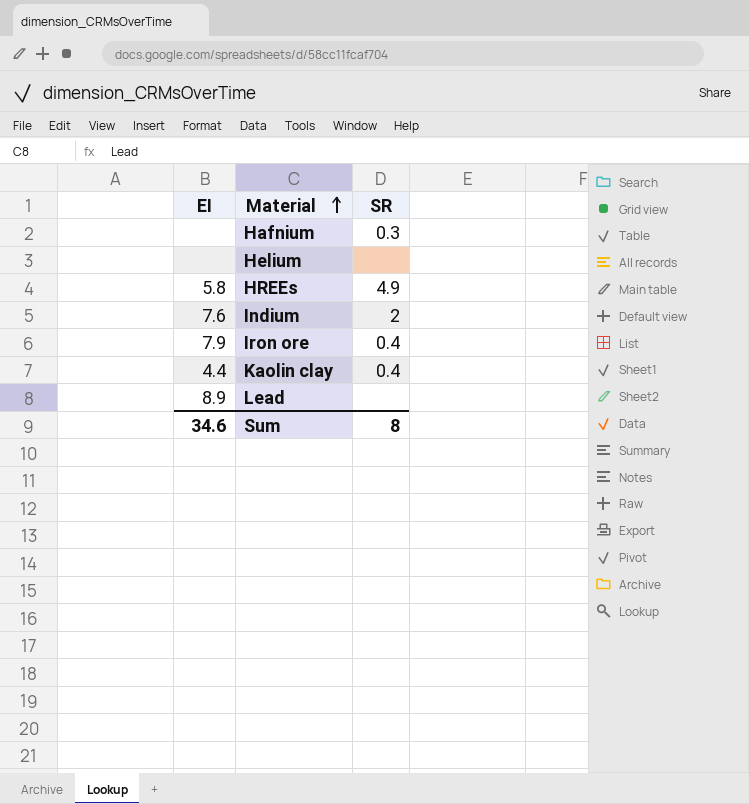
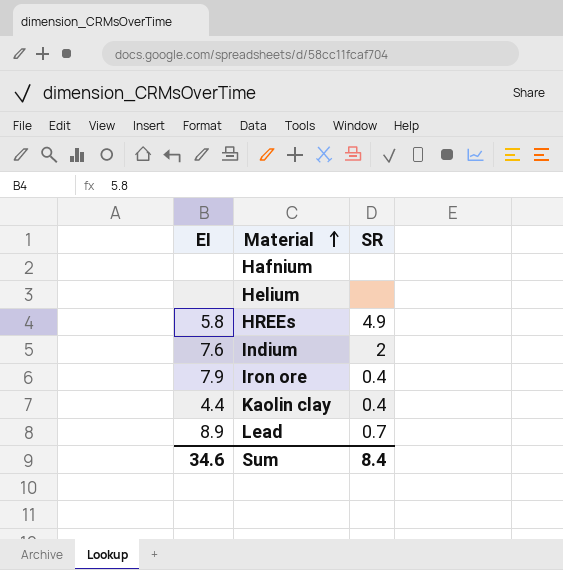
Hafnium | SR: 0.3 -> none
Lead | SR: none -> 0.7
Sum | SR: 8 -> 8.4

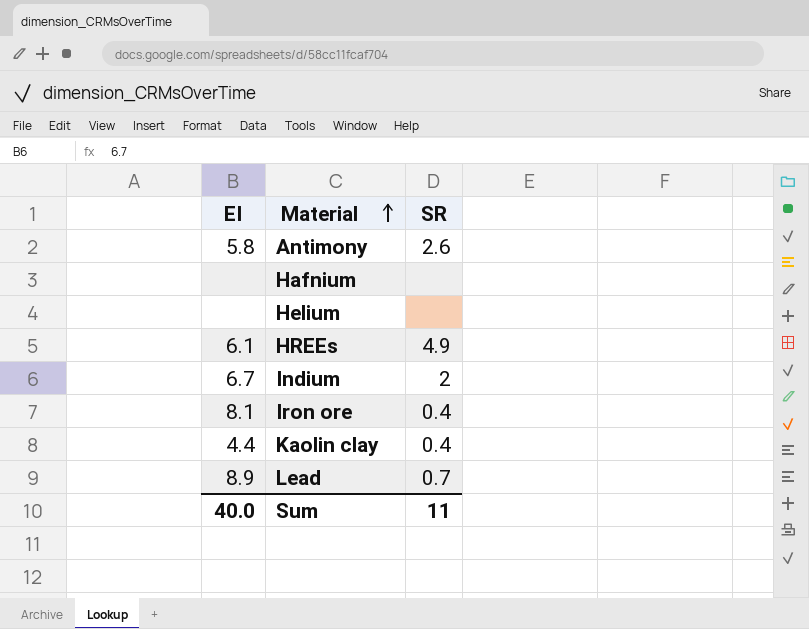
row Antimony: none -> 5.8 | 2.6
HREEs | EI: 5.8 -> 6.1
Indium | EI: 7.6 -> 6.7
Iron ore | EI: 7.9 -> 8.1
Sum | EI: 34.6 -> 40.0
Sum | SR: 8.4 -> 11

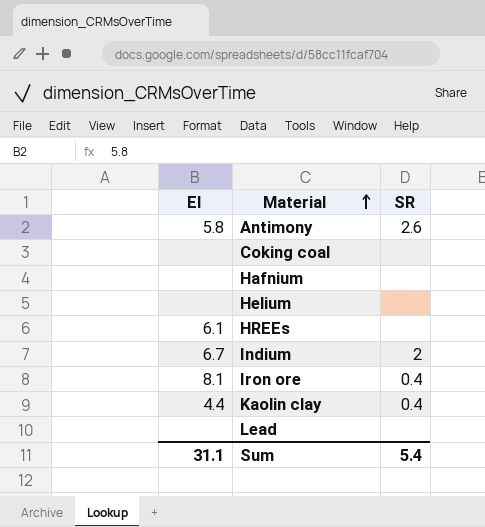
row Coking coal: none -> none | none
HREEs | SR: 4.9 -> none
Lead | EI: 8.9 -> none
Lead | SR: 0.7 -> none
Sum | EI: 40.0 -> 31.1
Sum | SR: 11 -> 5.4

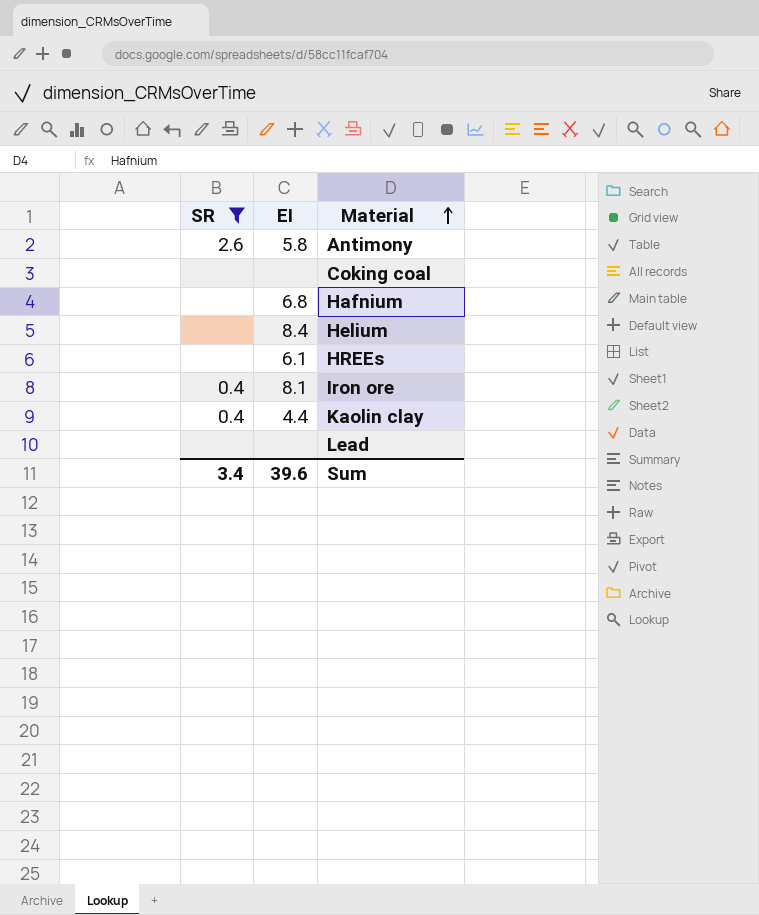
filter: none -> SR != 2
column SR | position: 3 -> 1
Hafnium | EI: none -> 6.8
Helium | EI: none -> 8.4
Sum | SR: 5.4 -> 3.4
Sum | EI: 31.1 -> 39.6

